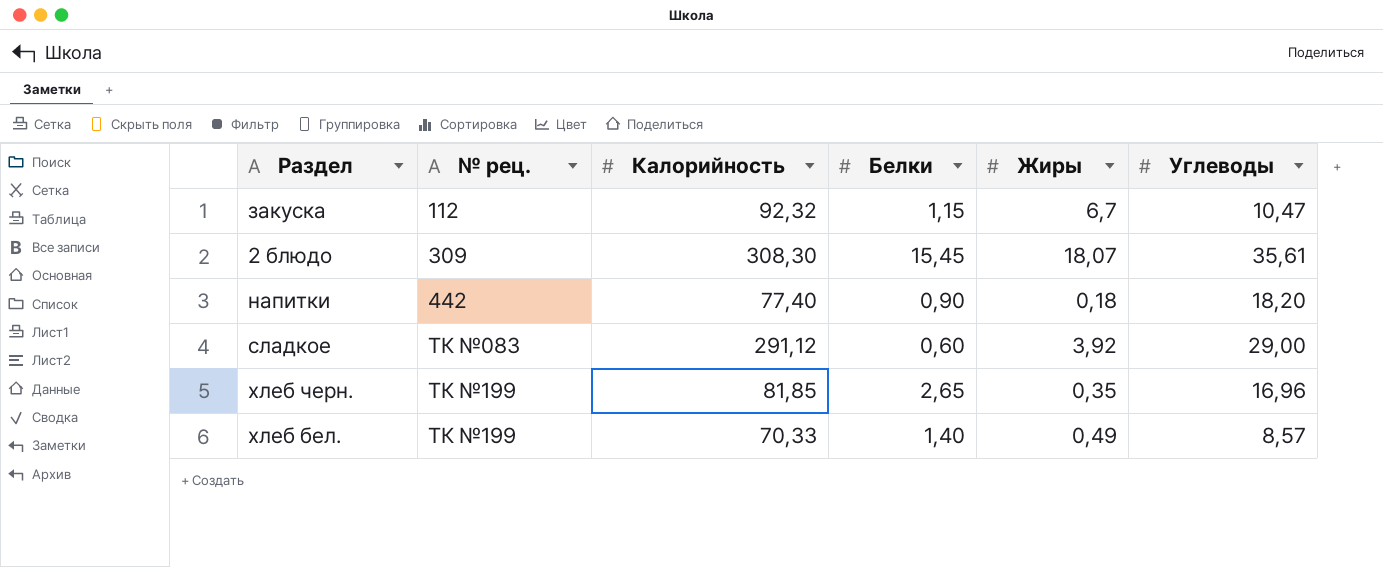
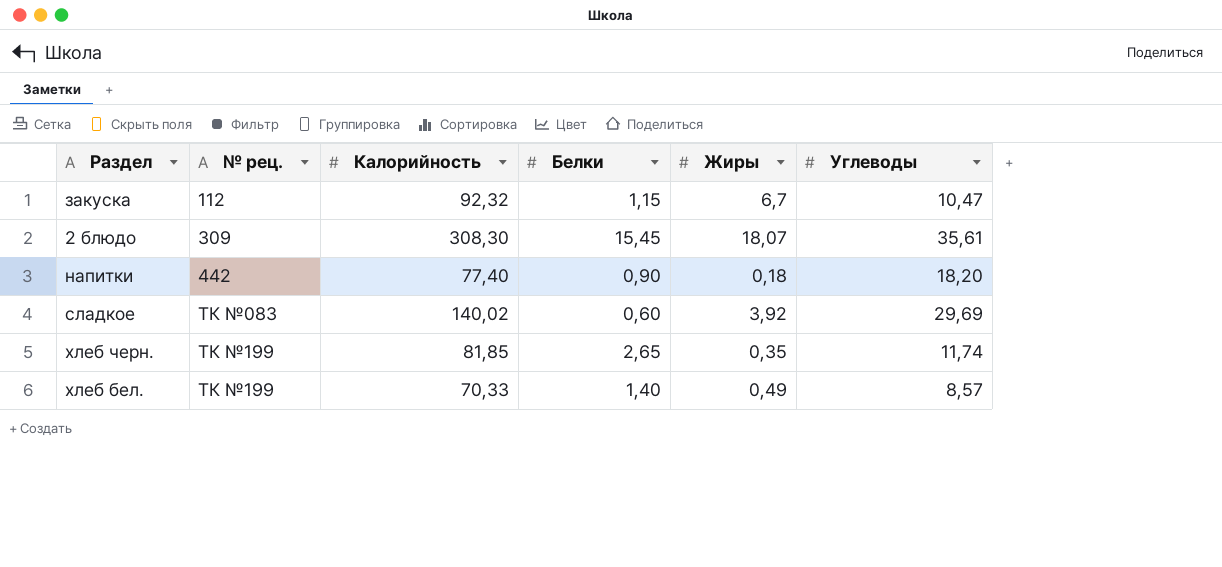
сладкое | Калорийность: 291,12 -> 140,02
сладкое | Углеводы: 29,00 -> 29,69
хлеб черн. | Углеводы: 16,96 -> 11,74

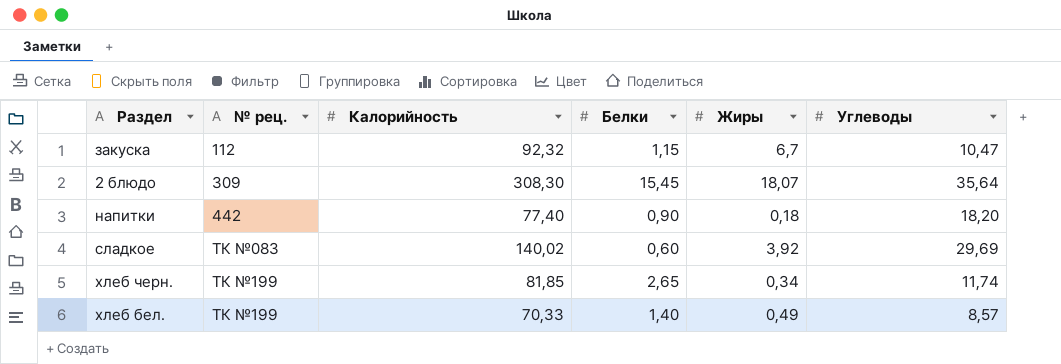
2 блюдо | Углеводы: 35,61 -> 35,64
хлеб черн. | Жиры: 0,35 -> 0,34

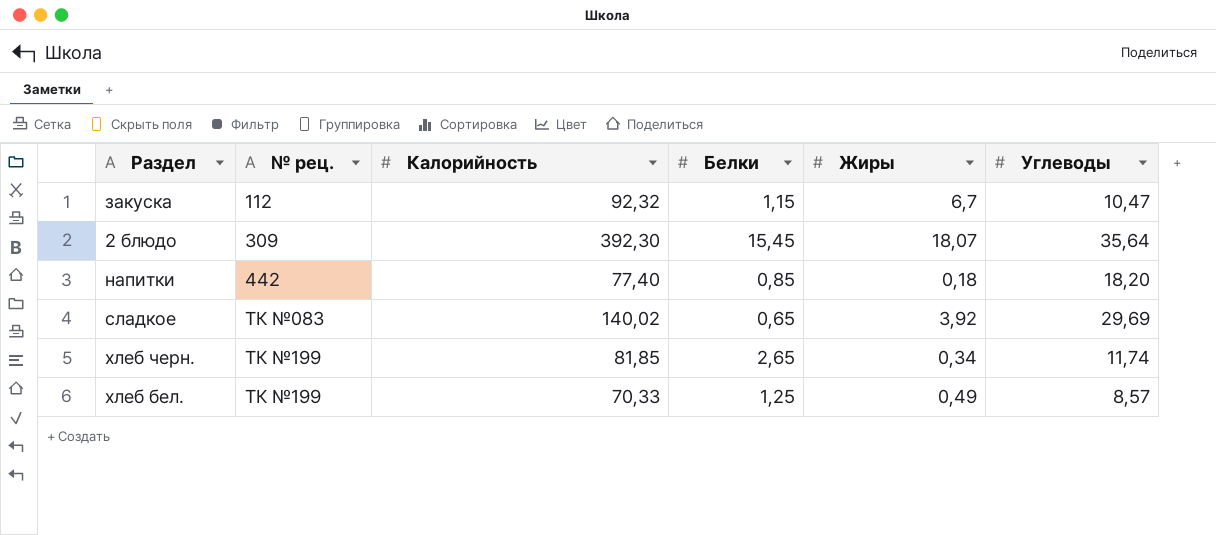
2 блюдо | Калорийность: 308,30 -> 392,30
напитки | Белки: 0,90 -> 0,85
сладкое | Белки: 0,60 -> 0,65
хлеб бел. | Белки: 1,40 -> 1,25

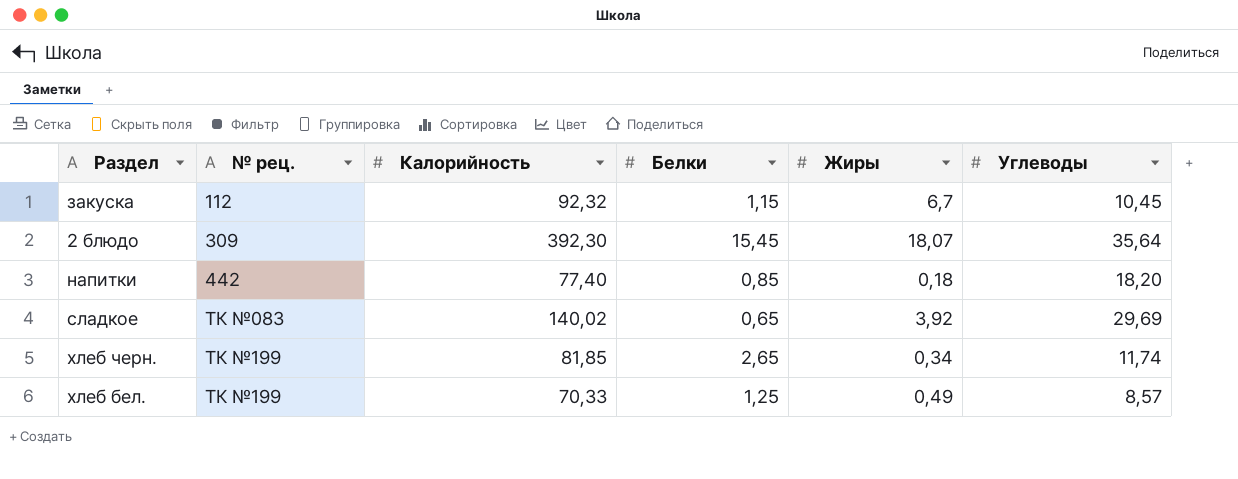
закуска | Углеводы: 10,47 -> 10,45

